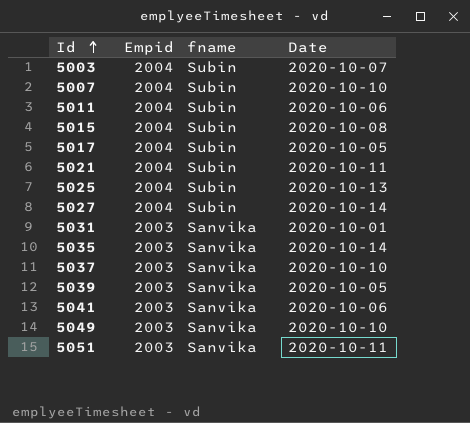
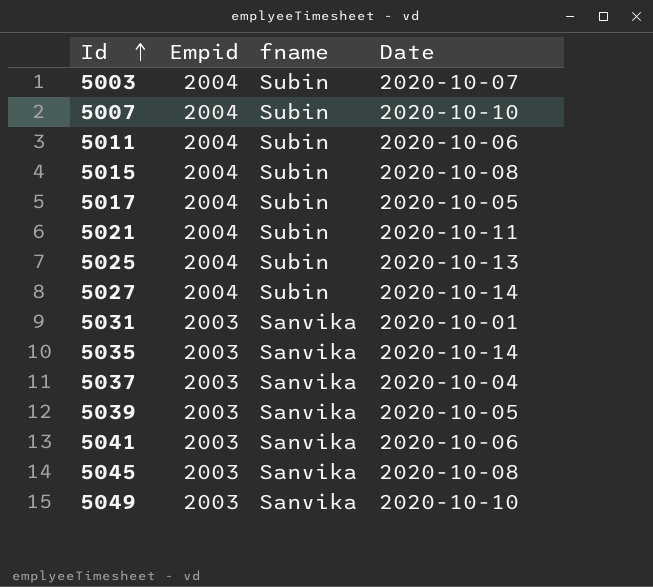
row 5051: 2003 | Sanvika | 2020-10-11 -> none
5037 | Date: 2020-10-10 -> 2020-10-04
row 5045: none -> 2003 | Sanvika | 2020-10-08

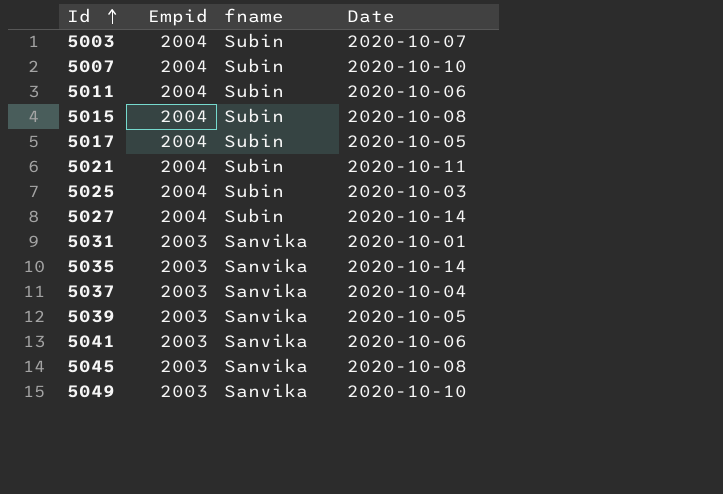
5025 | Date: 2020-10-13 -> 2020-10-03

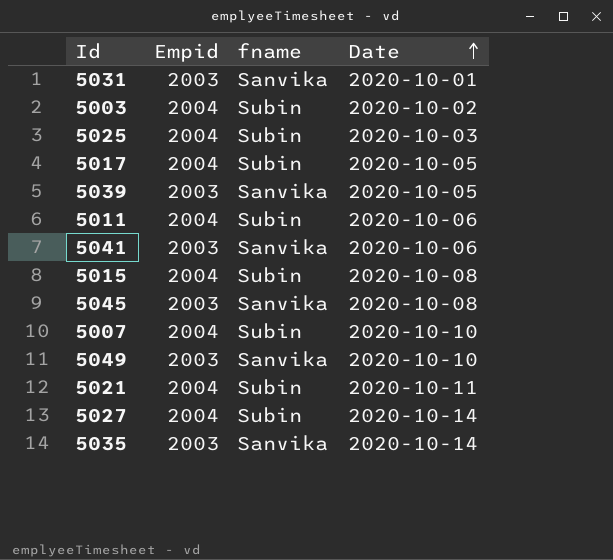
row order: Id ascending -> Date ascending
row 5037: 2003 | Sanvika | 2020-10-04 -> none
5003 | Date: 2020-10-07 -> 2020-10-02

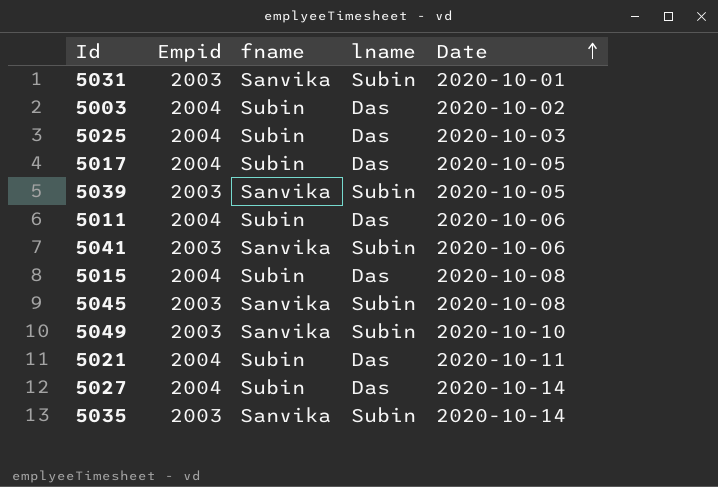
column lname | position: none -> 4
row 5007: 2004 | Subin | 2020-10-10 -> none

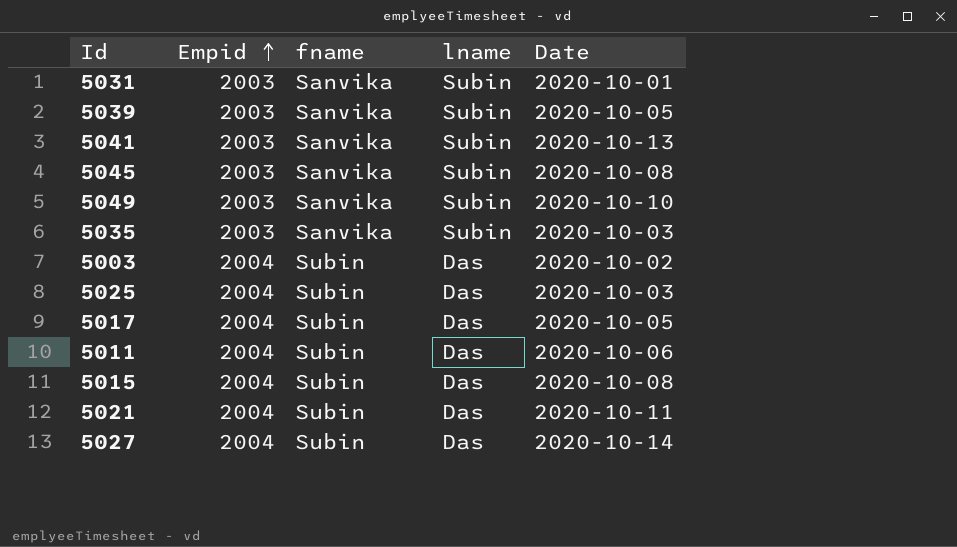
row order: Date ascending -> Empid ascending
5041 | Date: 2020-10-06 -> 2020-10-13
5035 | Date: 2020-10-14 -> 2020-10-03

